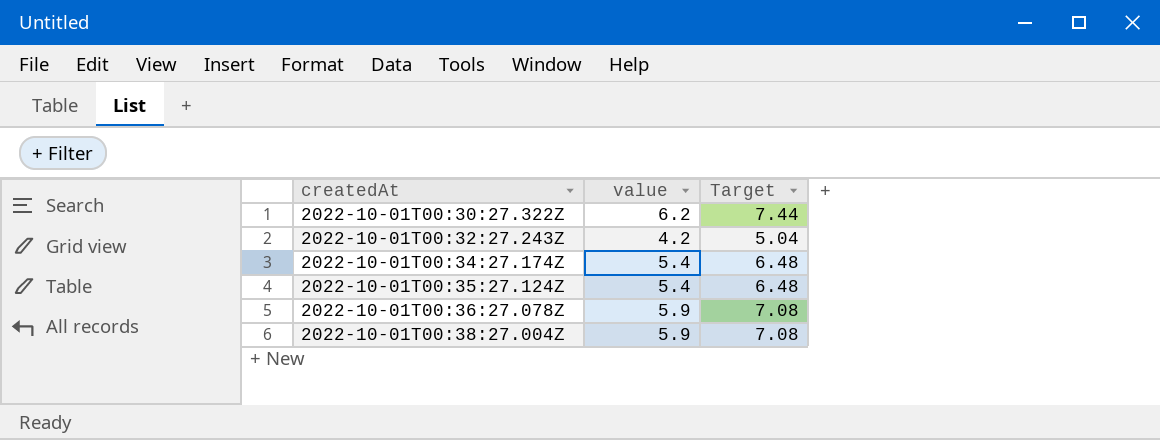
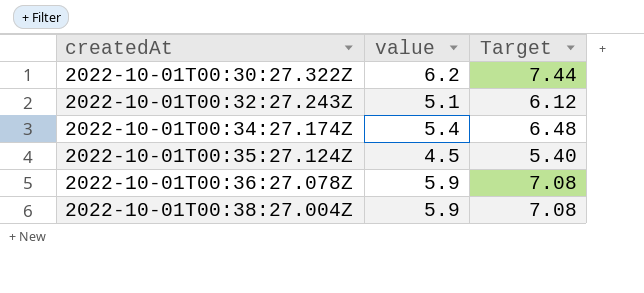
2022-10-01T00:32:27.243Z | value: 4.2 -> 5.1
2022-10-01T00:32:27.243Z | Target: 5.04 -> 6.12
2022-10-01T00:35:27.124Z | value: 5.4 -> 4.5
2022-10-01T00:35:27.124Z | Target: 6.48 -> 5.40

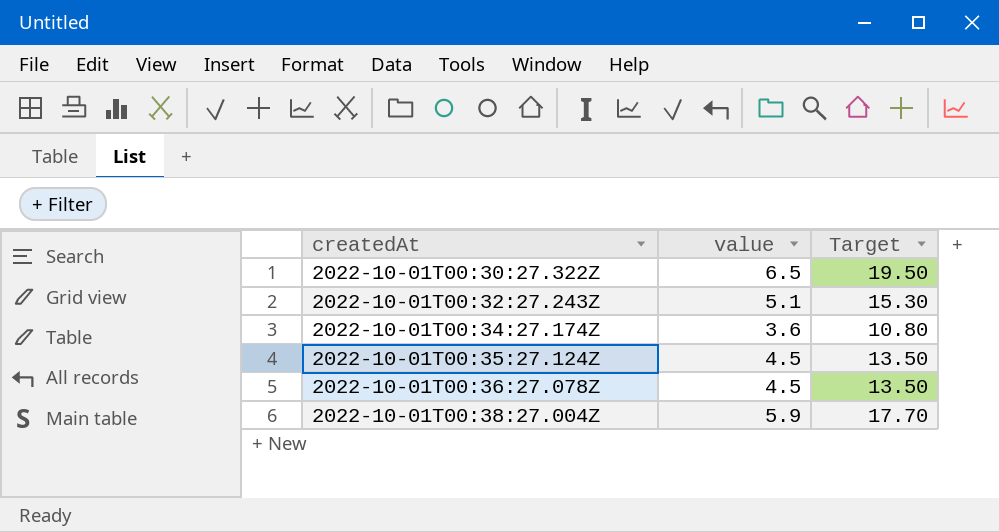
column Target | formula: [value] * 1.2 -> [value] * 3
2022-10-01T00:30:27.322Z | value: 6.2 -> 6.5
2022-10-01T00:34:27.174Z | value: 5.4 -> 3.6
2022-10-01T00:36:27.078Z | value: 5.9 -> 4.5

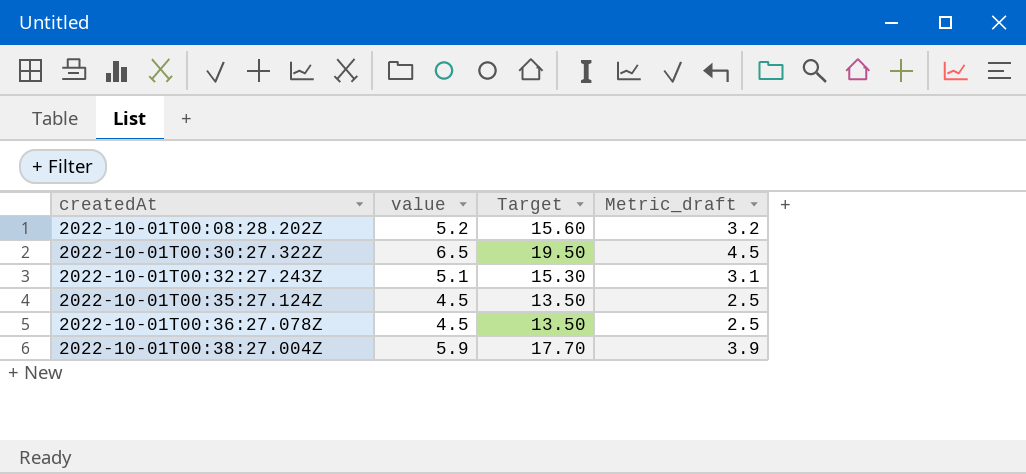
column Metric_draft | formula: none -> [value] - 2
row 2022-10-01T00:34:27.174Z: 3.6 | 10.80 -> none
row 2022-10-01T00:08:28.202Z: none -> 5.2 | 15.60 | 3.2

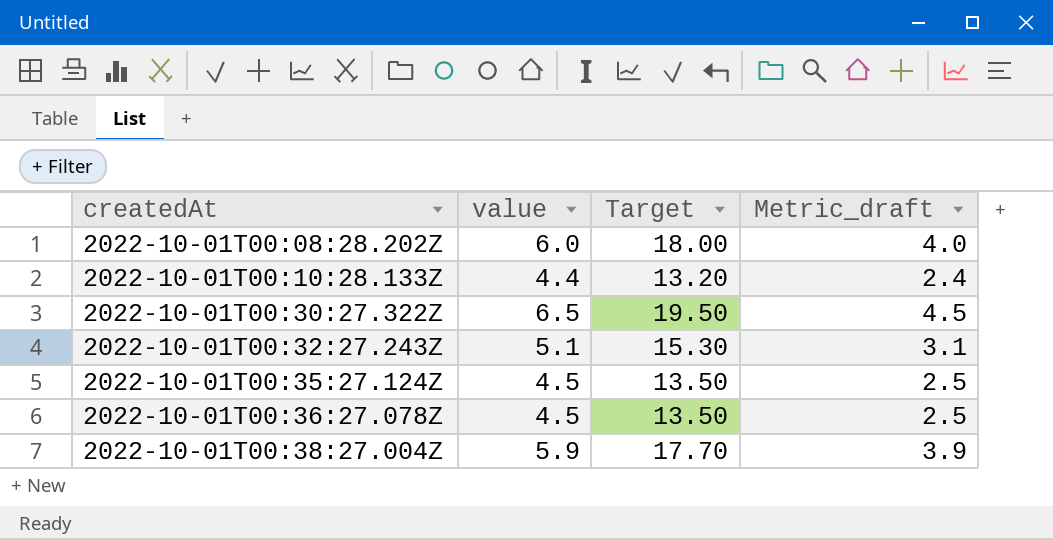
2022-10-01T00:08:28.202Z | value: 5.2 -> 6.0
2022-10-01T00:08:28.202Z | Target: 15.60 -> 18.00
2022-10-01T00:08:28.202Z | Metric_draft: 3.2 -> 4.0
row 2022-10-01T00:10:28.133Z: none -> 4.4 | 13.20 | 2.4

